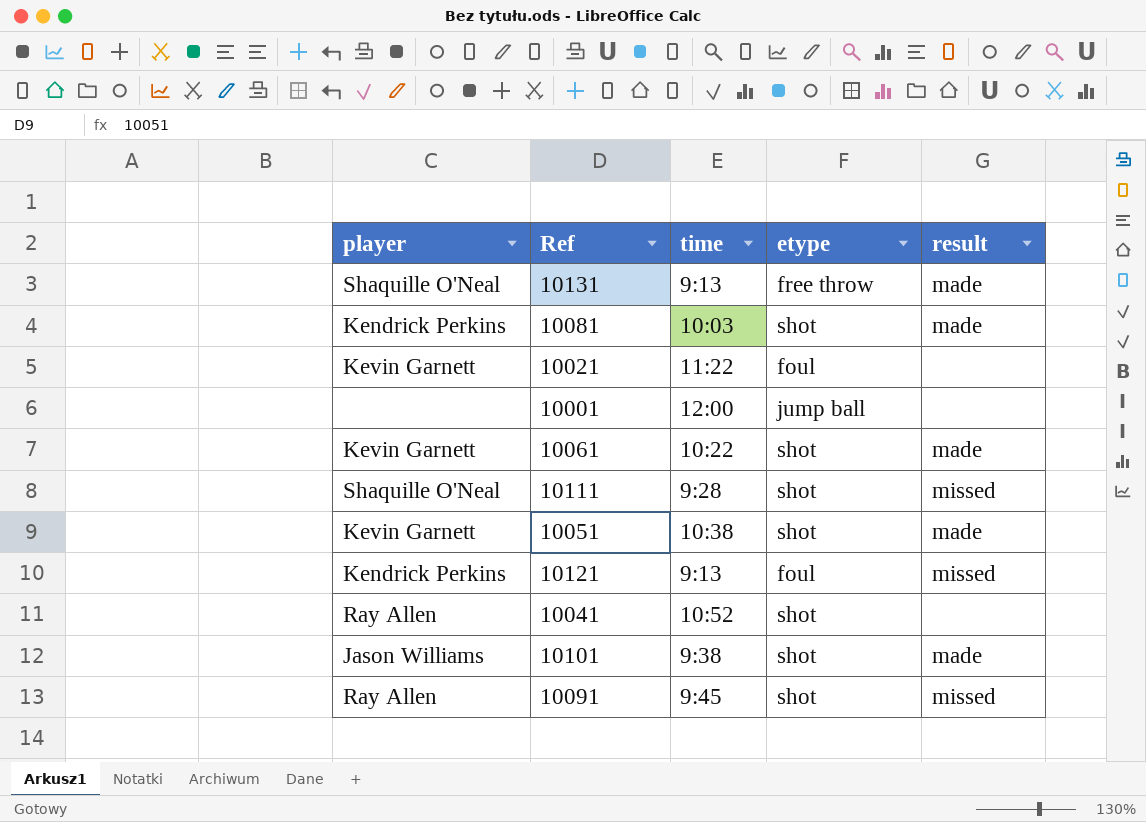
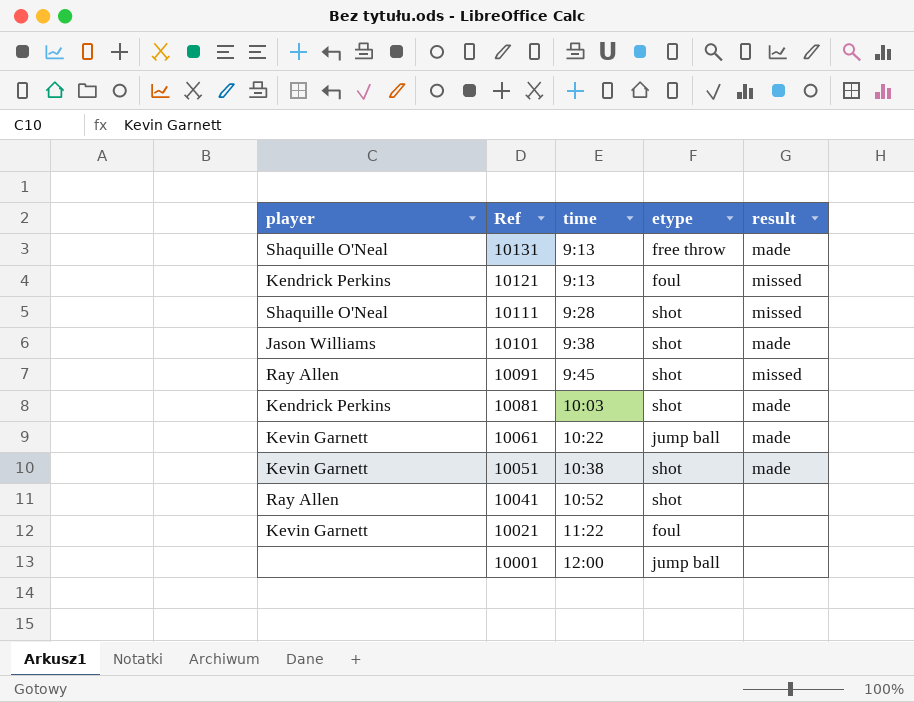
row order: none -> Ref descending
10061 | etype: shot -> jump ball

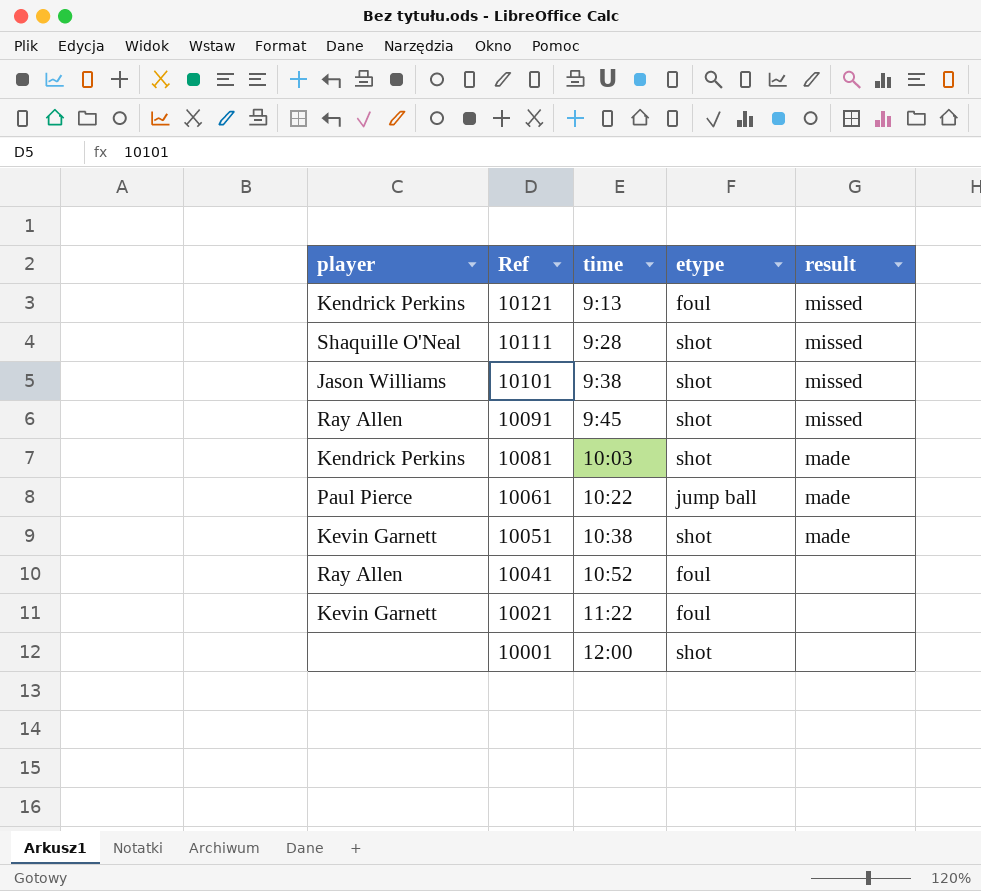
row 10131: Shaquille O'Neal | 9:13 | free throw | made -> none
10101 | result: made -> missed
10061 | player: Kevin Garnett -> Paul Pierce
10041 | etype: shot -> foul
10001 | etype: jump ball -> shot

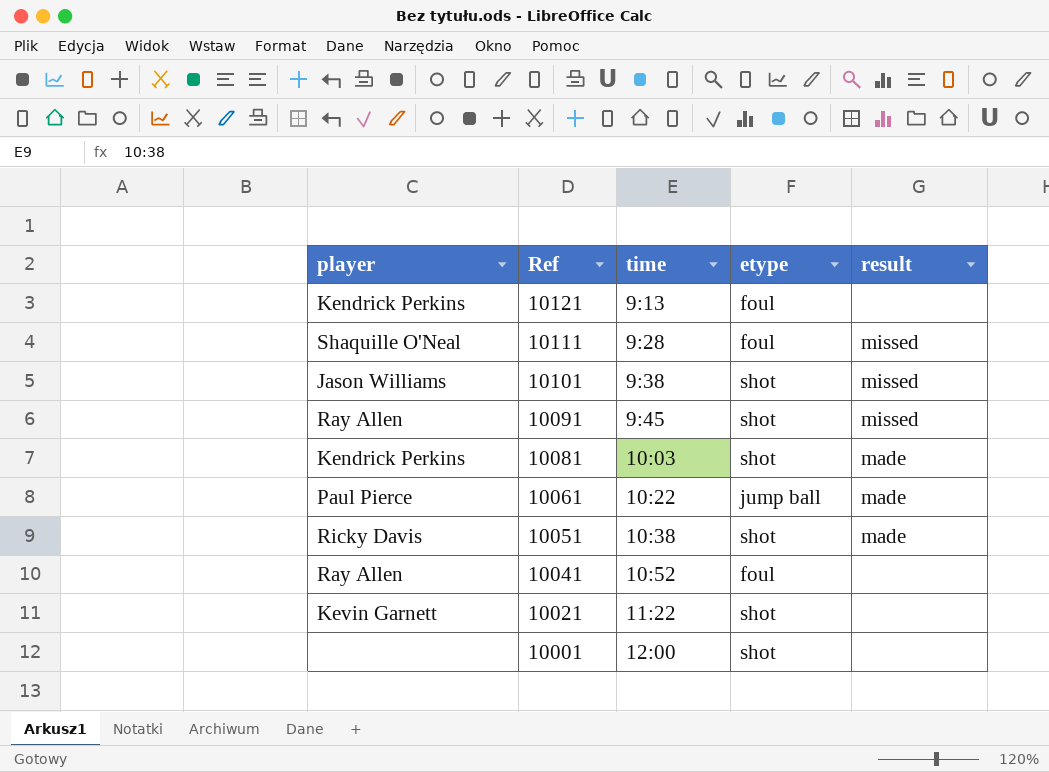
10121 | result: missed -> none
10111 | etype: shot -> foul
10051 | player: Kevin Garnett -> Ricky Davis
10021 | etype: foul -> shot

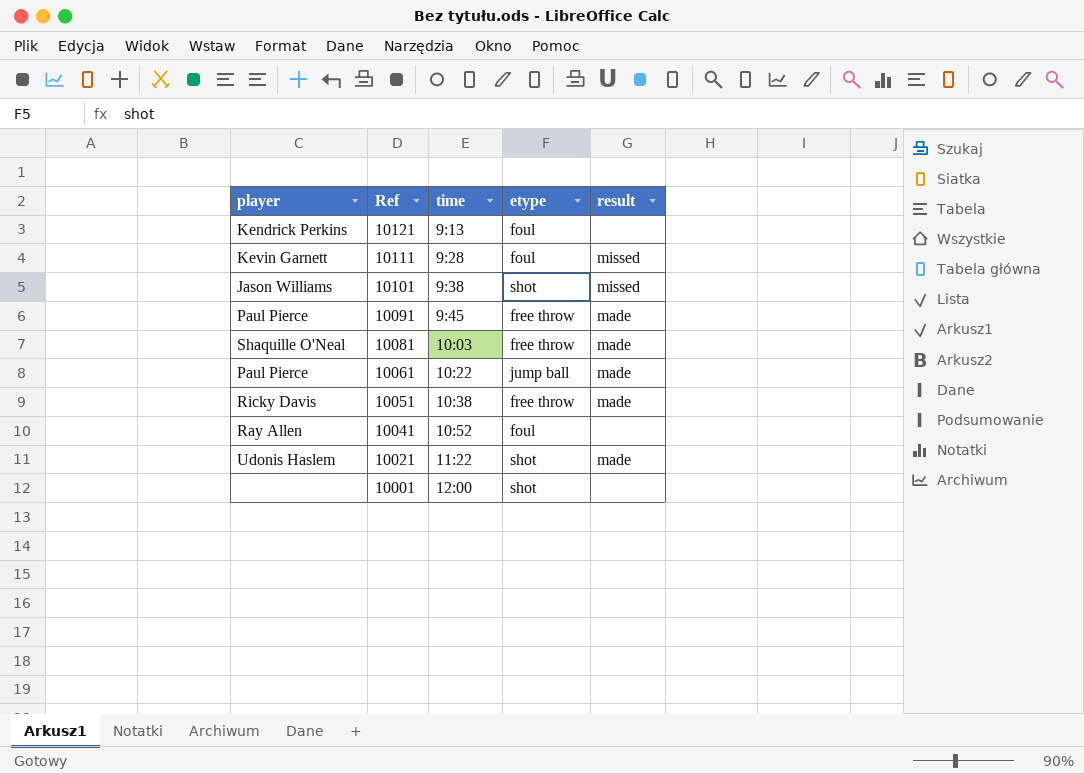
10111 | player: Shaquille O'Neal -> Kevin Garnett
10091 | player: Ray Allen -> Paul Pierce
10091 | etype: shot -> free throw
10091 | result: missed -> made
10081 | player: Kendrick Perkins -> Shaquille O'Neal
10081 | etype: shot -> free throw
10051 | etype: shot -> free throw
10021 | player: Kevin Garnett -> Udonis Haslem
10021 | result: none -> made

